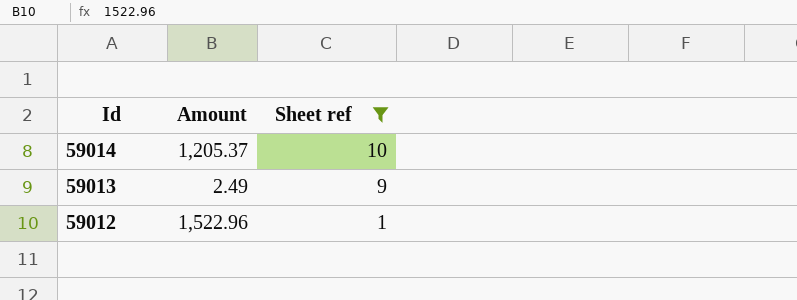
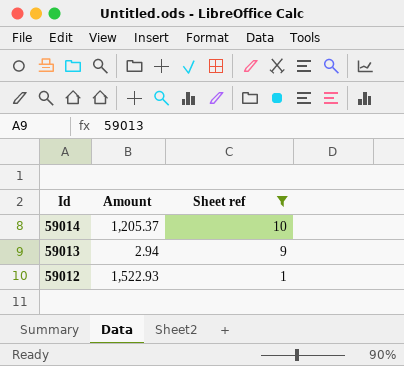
59013 | Amount: 2.49 -> 2.94
59012 | Amount: 1,522.96 -> 1,522.93

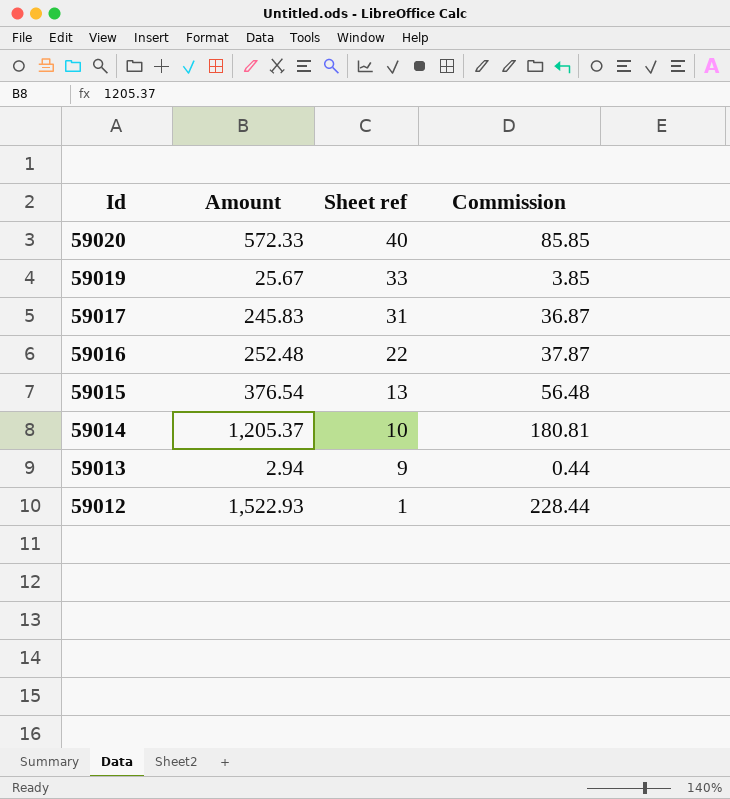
filter: Sheet ref <= 10 -> none
column Commission | formula: none -> [Amount] * 0.15

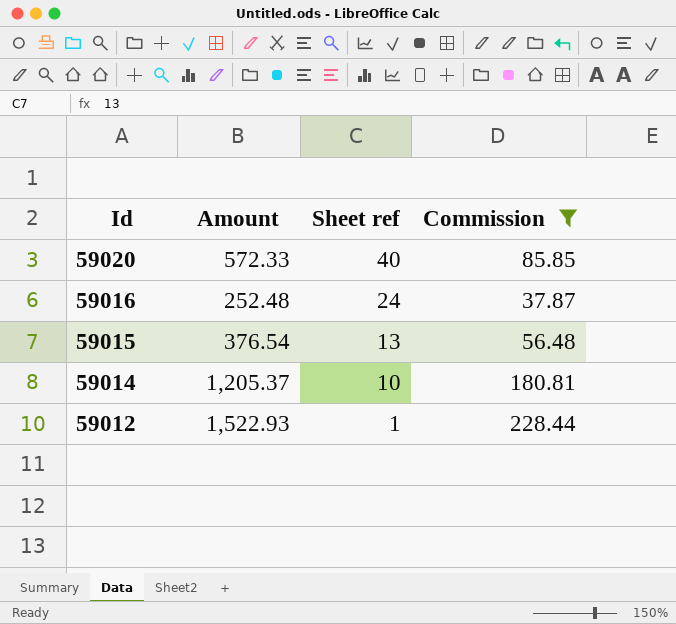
filter: none -> Commission >= 37.87
59016 | Sheet ref: 22 -> 24

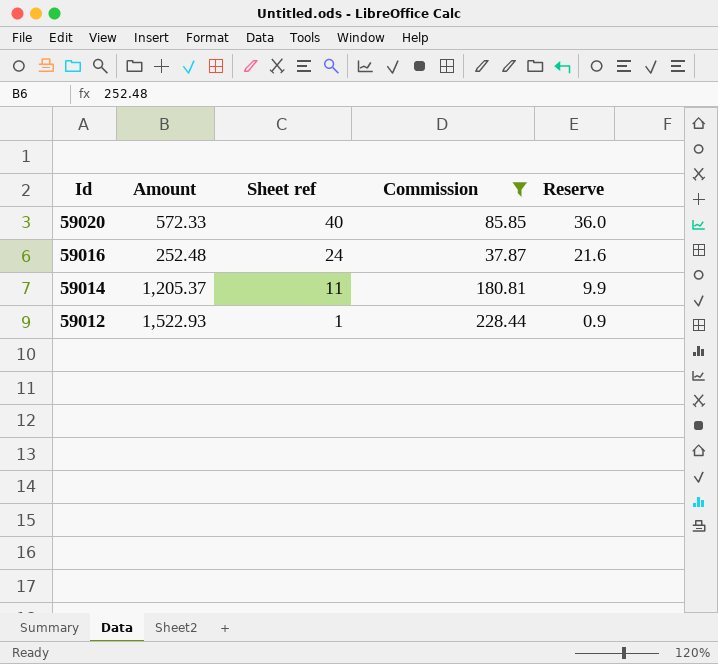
column Reserve | formula: none -> [Sheet ref] * 0.9
row 59015: 376.54 | 13 | 56.48 -> none
59014 | Sheet ref: 10 -> 11

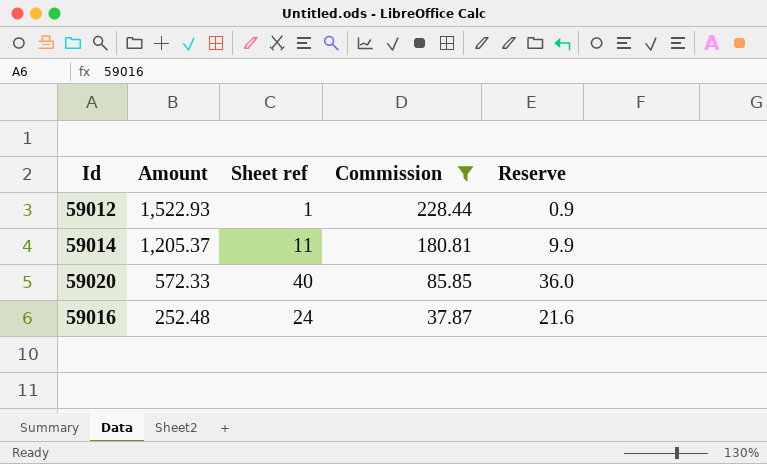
row order: Id descending -> Amount descending

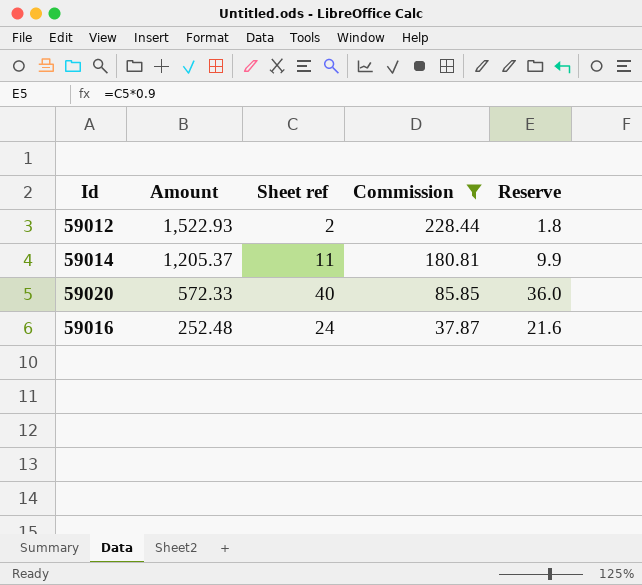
59012 | Sheet ref: 1 -> 2
59012 | Reserve: 0.9 -> 1.8

